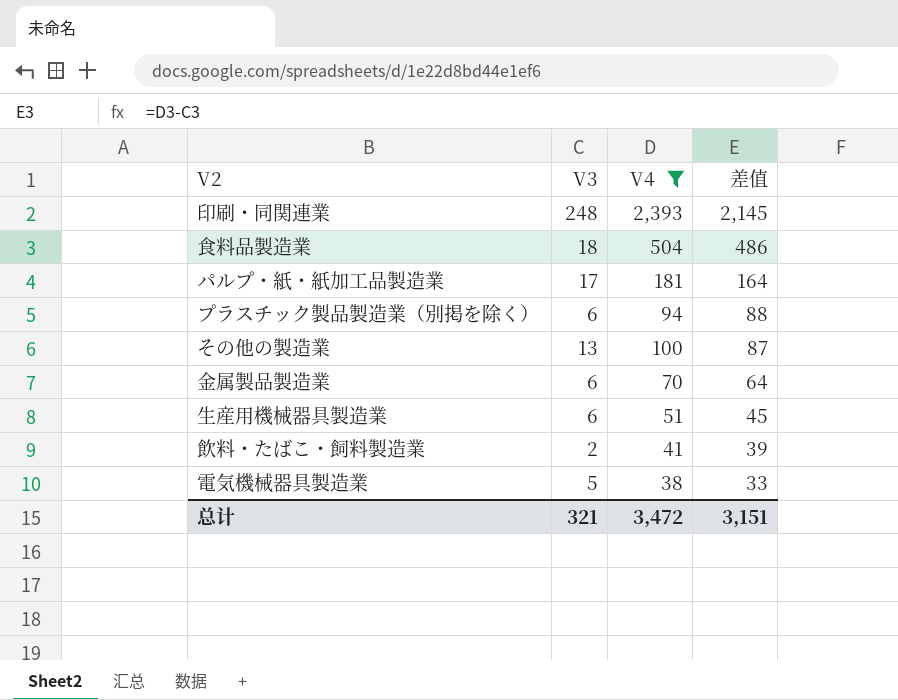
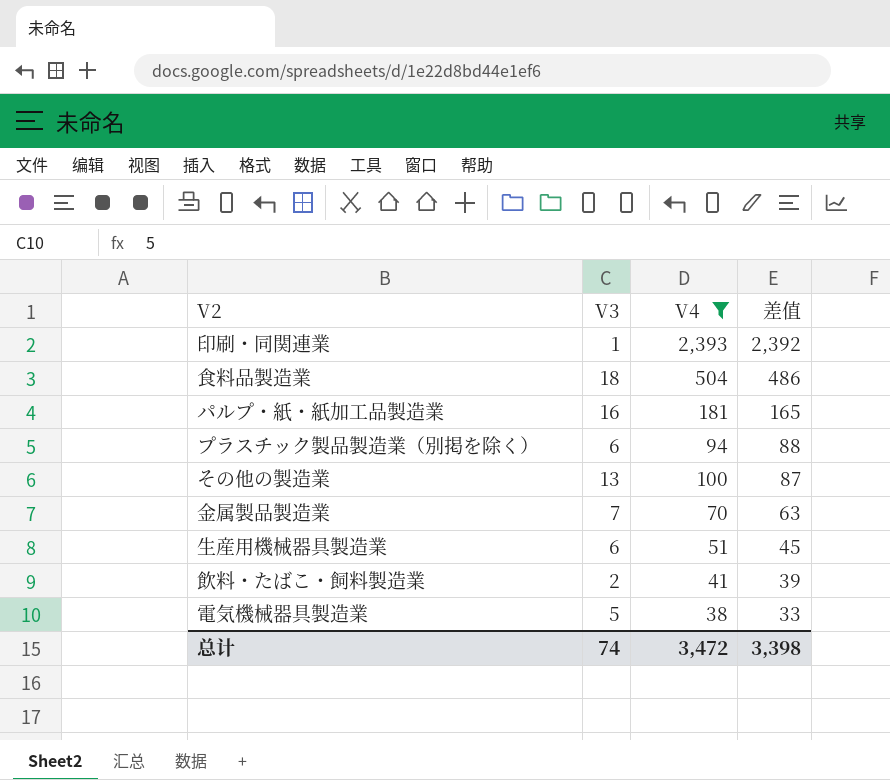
印刷・同関連業 | V3: 248 -> 1
印刷・同関連業 | 差值: 2,145 -> 2,392
パルプ・紙・紙加工品製造業 | V3: 17 -> 16
パルプ・紙・紙加工品製造業 | 差值: 164 -> 165
金属製品製造業 | V3: 6 -> 7
金属製品製造業 | 差值: 64 -> 63
总计 | V3: 321 -> 74
总计 | 差值: 3,151 -> 3,398

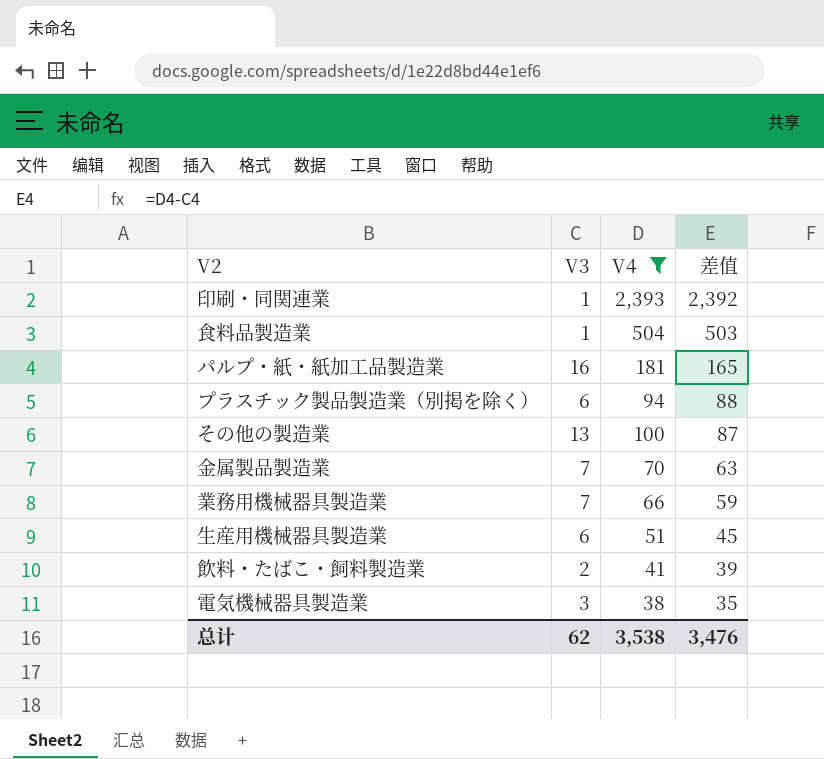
食料品製造業 | V3: 18 -> 1
食料品製造業 | 差值: 486 -> 503
row 業務用機械器具製造業: none -> 7 | 66 | 59
電気機械器具製造業 | V3: 5 -> 3
電気機械器具製造業 | 差值: 33 -> 35
总计 | V3: 74 -> 62
总计 | V4: 3,472 -> 3,538
总计 | 差值: 3,398 -> 3,476

